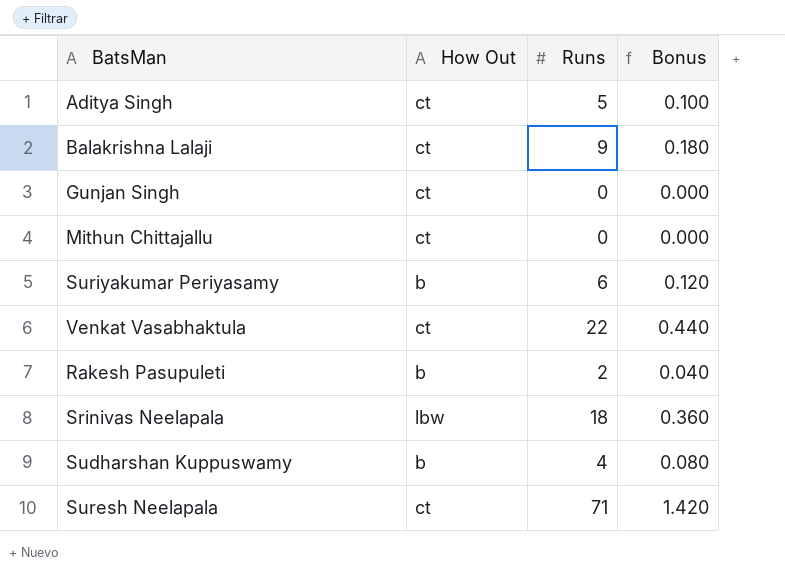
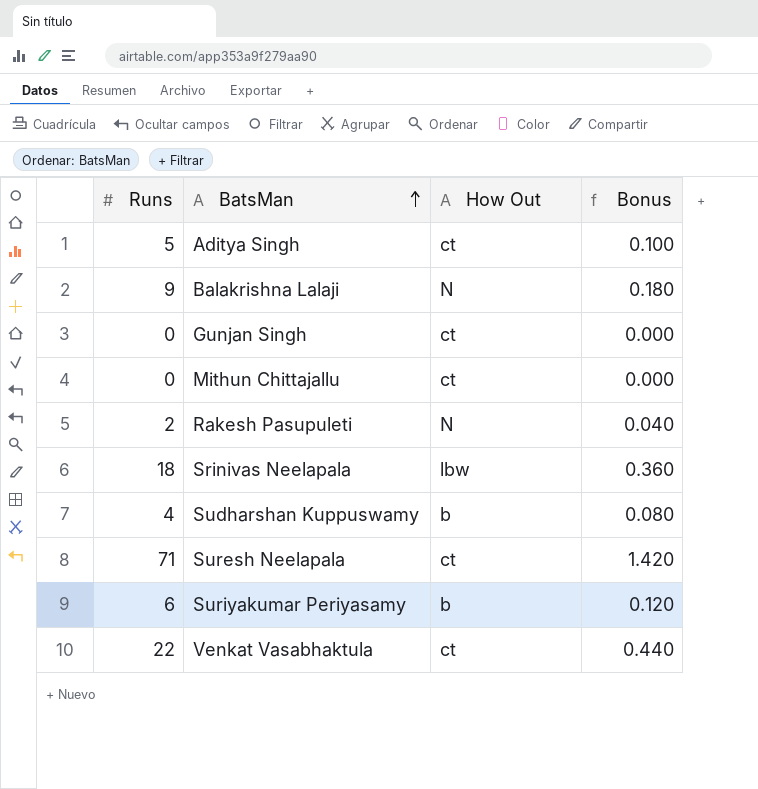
row order: none -> BatsMan ascending
column Runs | position: 3 -> 1
Balakrishna Lalaji | How Out: ct -> N
Rakesh Pasupuleti | How Out: b -> N

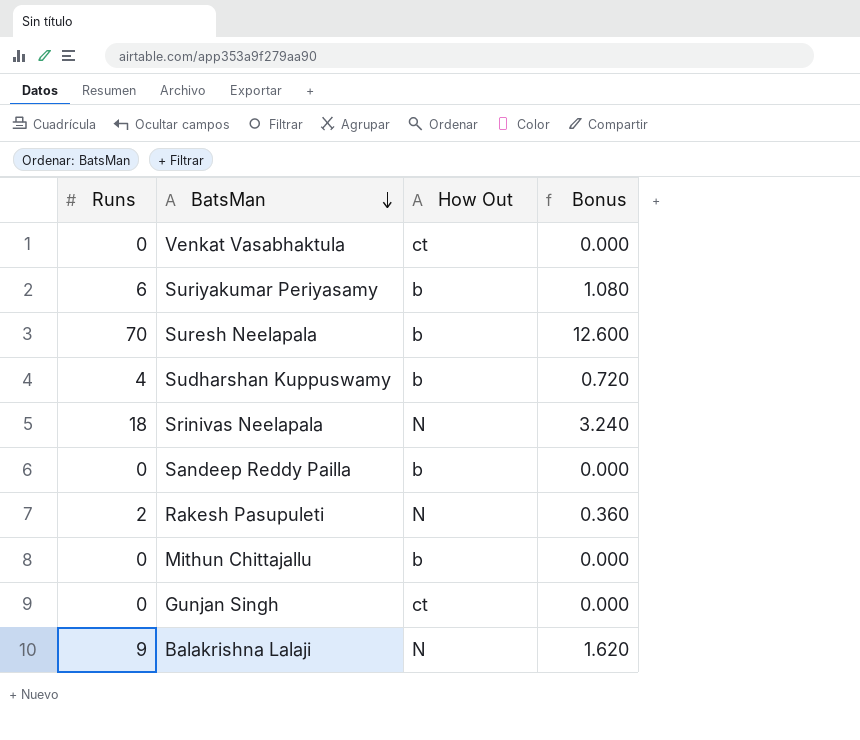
row order: BatsMan ascending -> BatsMan descending
column Bonus | formula: [Runs] * 0.02 -> [Runs] * 0.18
row Aditya Singh: 5 | ct | 0.100 -> none
Venkat Vasabhaktula | Runs: 22 -> 0
Suresh Neelapala | Runs: 71 -> 70
Suresh Neelapala | How Out: ct -> b
Srinivas Neelapala | How Out: lbw -> N
row Sandeep Reddy Pailla: none -> 0 | b | 0.000
Mithun Chittajallu | How Out: ct -> b

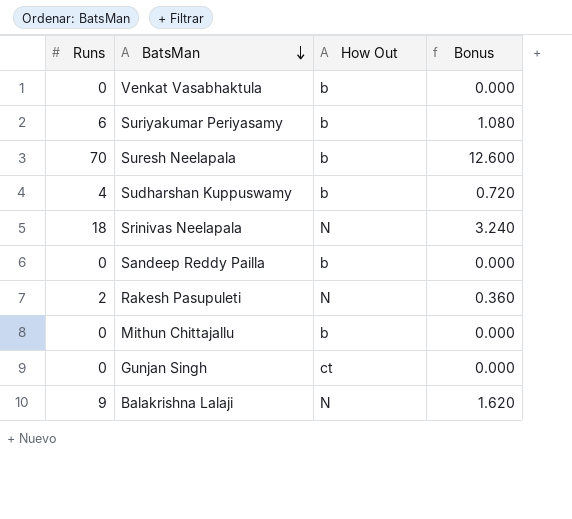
Venkat Vasabhaktula | How Out: ct -> b

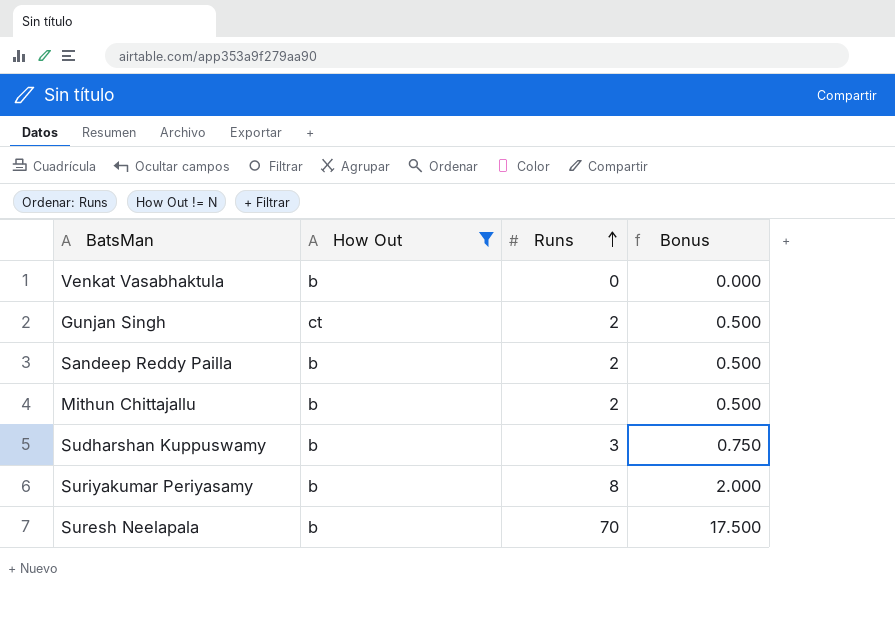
filter: none -> How Out != N
row order: BatsMan descending -> Runs ascending
column Runs | position: 1 -> 3
column Bonus | formula: [Runs] * 0.18 -> [Runs] * 0.25
Gunjan Singh | Runs: 0 -> 2
Sandeep Reddy Pailla | Runs: 0 -> 2
Mithun Chittajallu | Runs: 0 -> 2
Sudharshan Kuppuswamy | Runs: 4 -> 3
Suriyakumar Periyasamy | Runs: 6 -> 8

